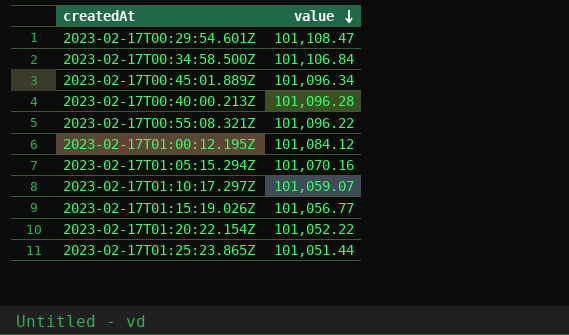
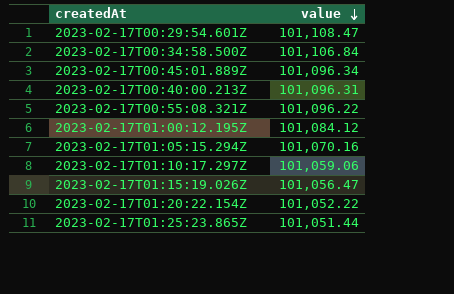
2023-02-17T00:40:00.213Z | value: 101,096.28 -> 101,096.31
2023-02-17T01:10:17.297Z | value: 101,059.07 -> 101,059.06
2023-02-17T01:15:19.026Z | value: 101,056.77 -> 101,056.47

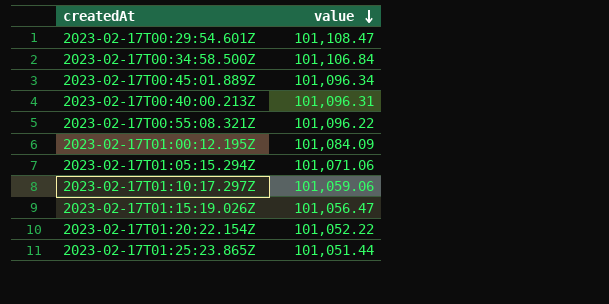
2023-02-17T01:00:12.195Z | value: 101,084.12 -> 101,084.09
2023-02-17T01:05:15.294Z | value: 101,070.16 -> 101,071.06

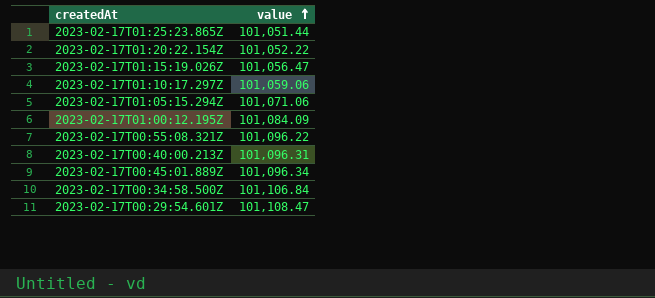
row order: value descending -> value ascending

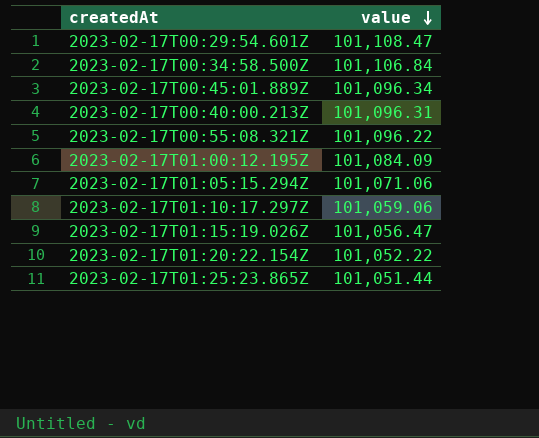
row order: value ascending -> value descending

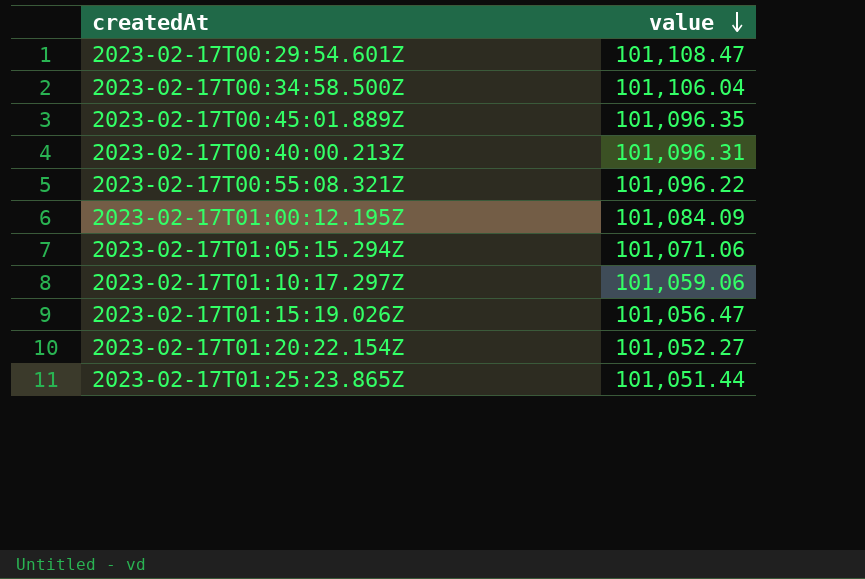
2023-02-17T00:34:58.500Z | value: 101,106.84 -> 101,106.04
2023-02-17T00:45:01.889Z | value: 101,096.34 -> 101,096.35
2023-02-17T01:20:22.154Z | value: 101,052.22 -> 101,052.27

